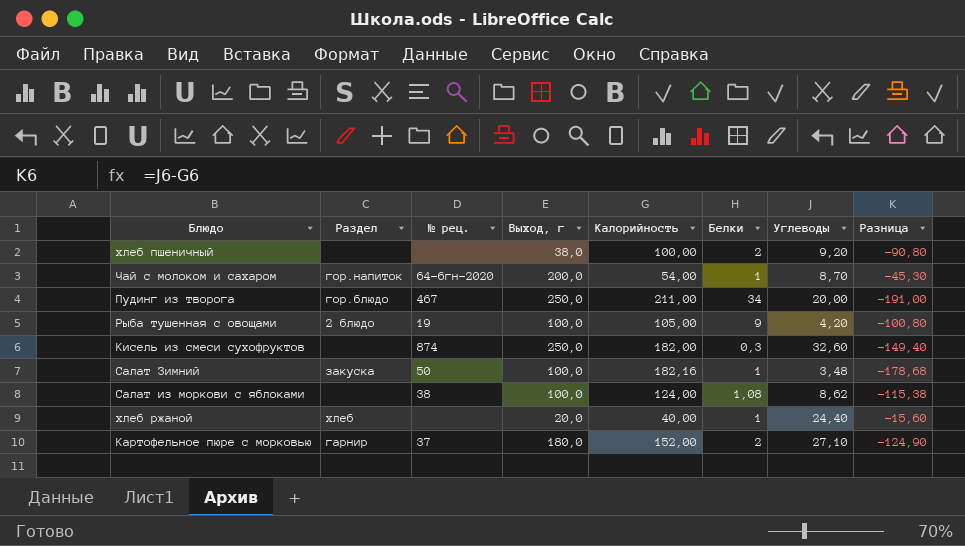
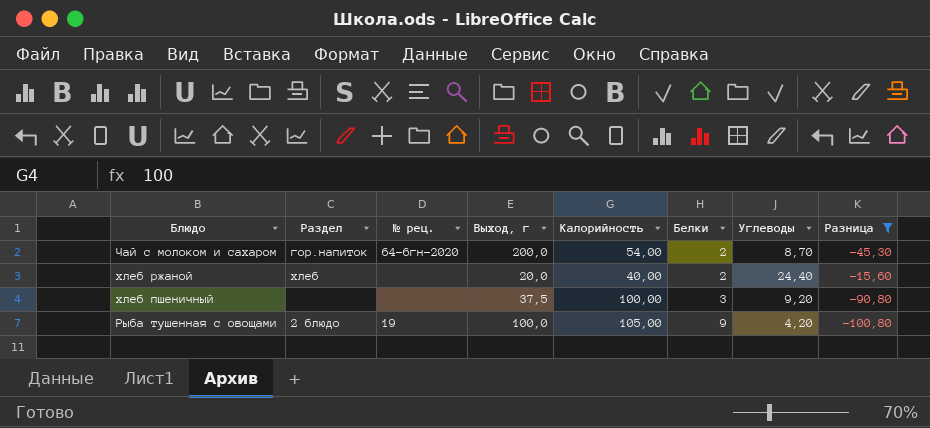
filter: none -> Разница >= -100,80
row order: none -> Блюдо descending
Чай с молоком и сахаром | Белки: 1 -> 2
хлеб ржаной | Белки: 1 -> 2
хлеб пшеничный | Выход, г: 38,0 -> 37,5
хлеб пшеничный | Белки: 2 -> 3

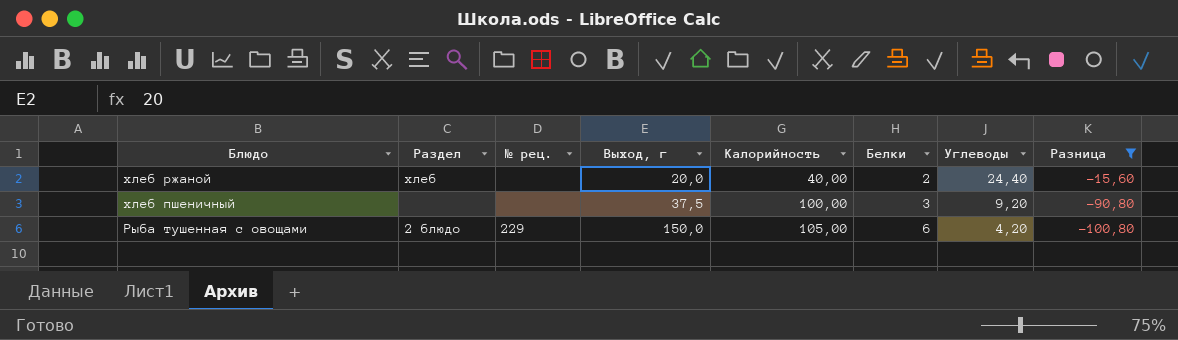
row Чай с молоком и сахаром: гор.напиток | 64-6гн-2020 | 200,0 | 54,00 | 2 | 8,70 | -45,30 -> none
Рыба тушенная с овощами | № рец.: 19 -> 229
Рыба тушенная с овощами | Выход, г: 100,0 -> 150,0
Рыба тушенная с овощами | Белки: 9 -> 6

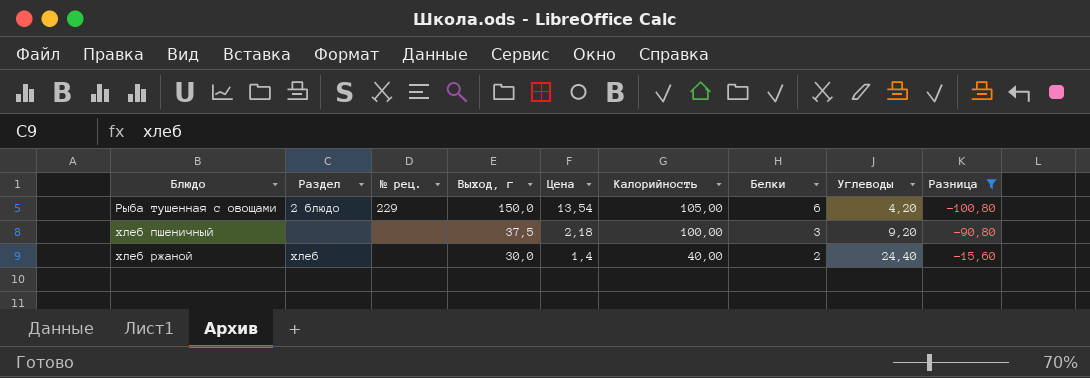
row order: Блюдо descending -> Блюдо ascending
column Цена | position: none -> 5
хлеб ржаной | Выход, г: 20,0 -> 30,0

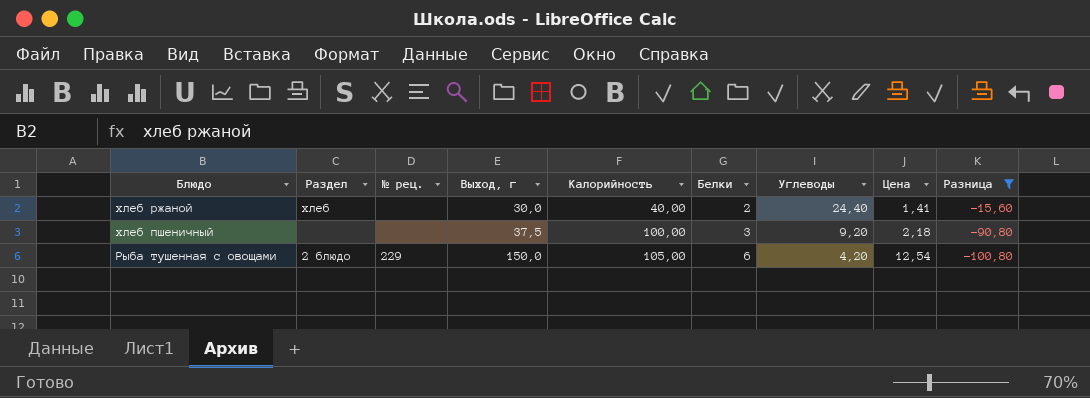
row order: Блюдо ascending -> Блюдо descending
column Цена | position: 5 -> 8
хлеб ржаной | Цена: 1,4 -> 1,41
Рыба тушенная с овощами | Цена: 13,54 -> 12,54

